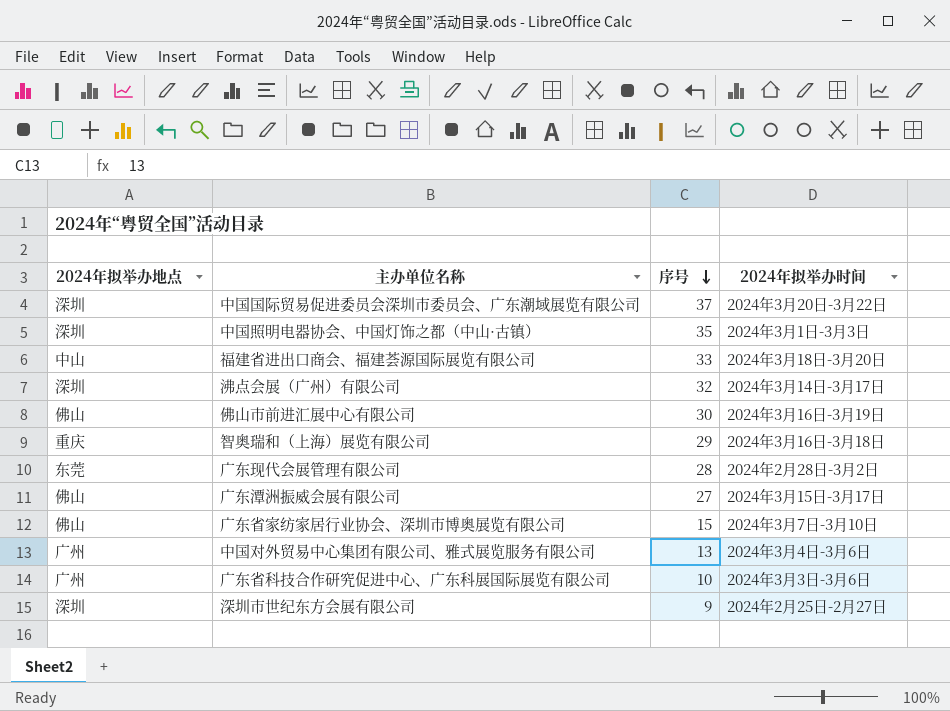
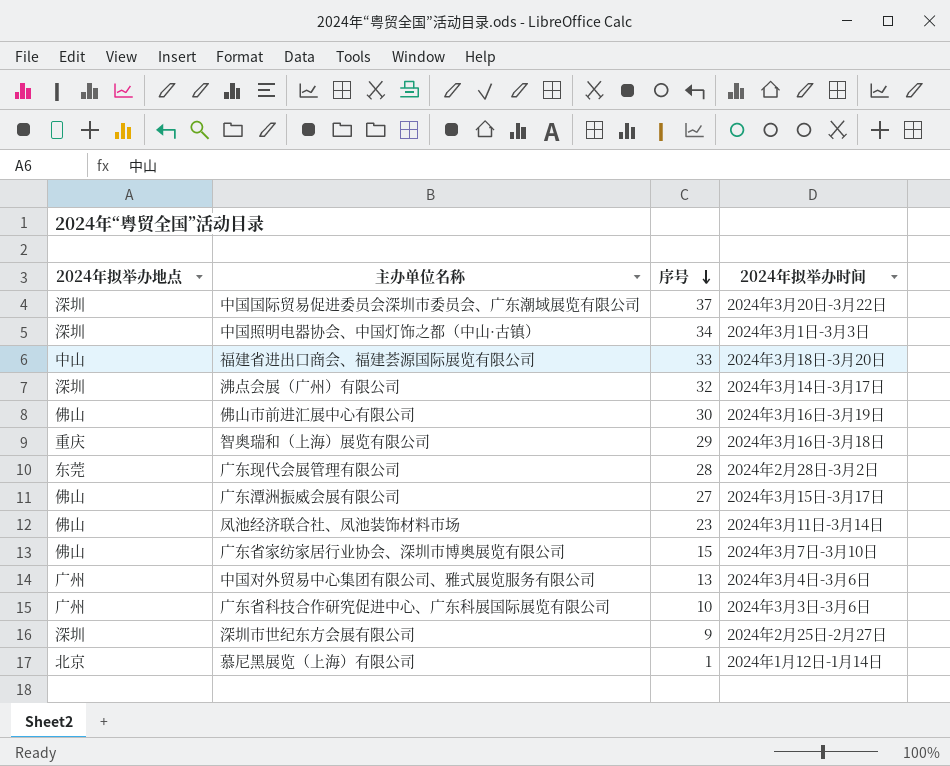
中国照明电器协会、中国灯饰之都（中山·古镇） | 序号: 35 -> 34
row 凤池经济联合社、凤池装饰材料市场: none -> 佛山 | 23 | 2024年3月11日-3月14日
row 慕尼黑展览（上海）有限公司: none -> 北京 | 1 | 2024年1月12日-1月14日

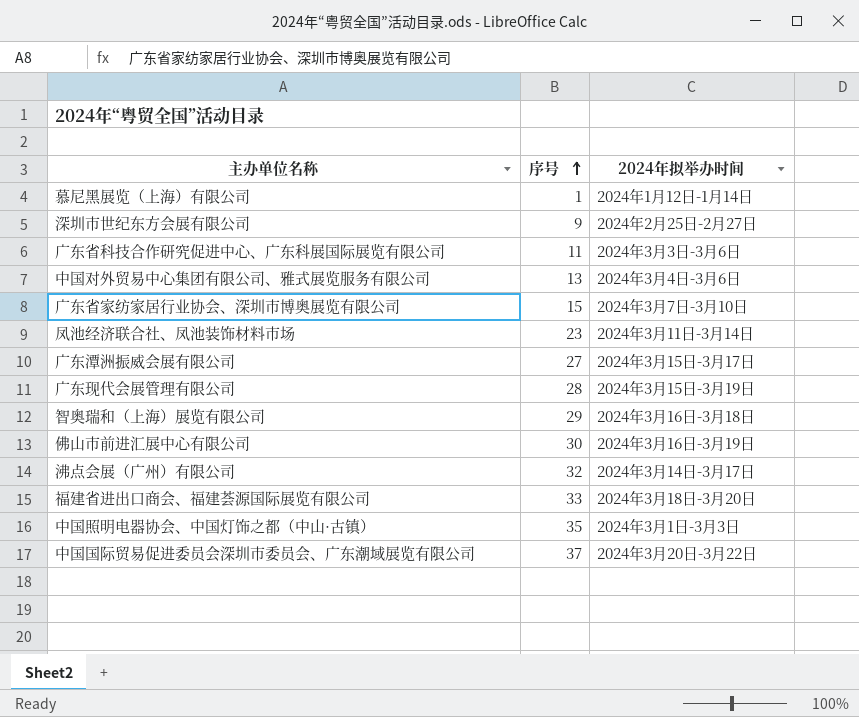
row order: 序号 descending -> 序号 ascending
column 2024年拟举办地点 | position: 1 -> none
广东省科技合作研究促进中心、广东科展国际展览有限公司 | 序号: 10 -> 11
广东现代会展管理有限公司 | 2024年拟举办时间: 2024年2月28日-3月2日 -> 2024年3月15日-3月19日
中国照明电器协会、中国灯饰之都（中山·古镇） | 序号: 34 -> 35

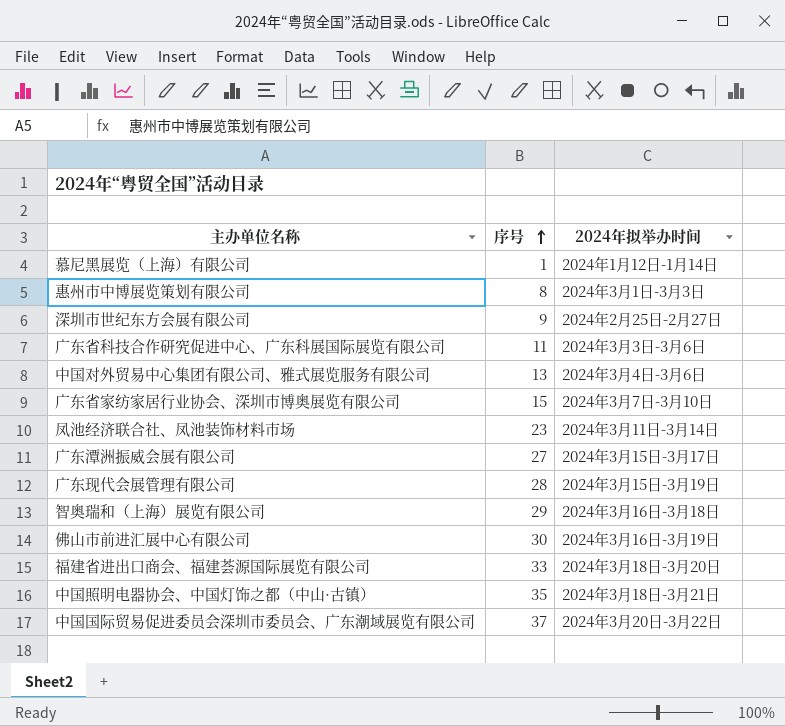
row 沸点会展（广州）有限公司: 32 | 2024年3月14日-3月17日 -> none
row 惠州市中博展览策划有限公司: none -> 8 | 2024年3月1日-3月3日
中国照明电器协会、中国灯饰之都（中山·古镇） | 2024年拟举办时间: 2024年3月1日-3月3日 -> 2024年3月18日-3月21日

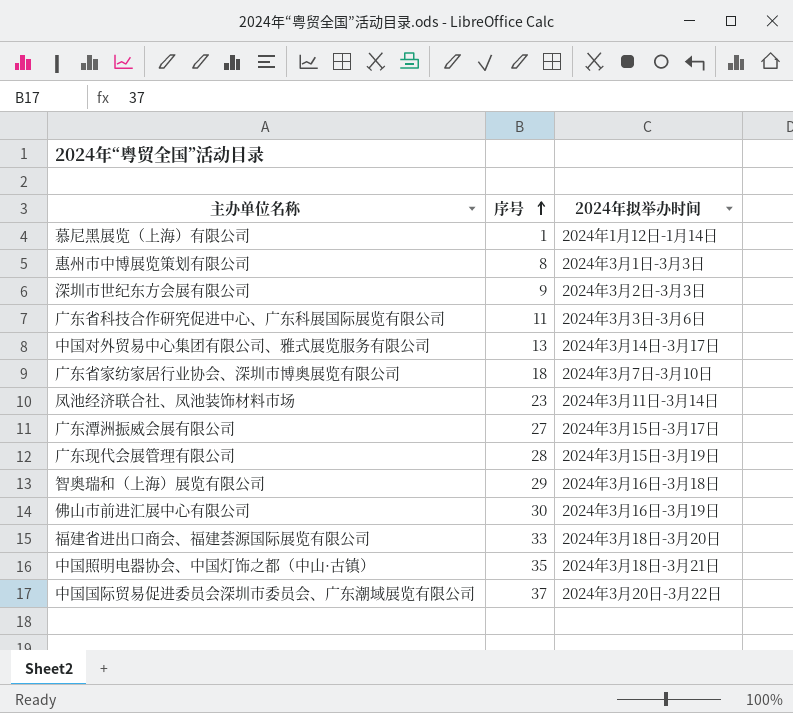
深圳市世纪东方会展有限公司 | 2024年拟举办时间: 2024年2月25日-2月27日 -> 2024年3月2日-3月3日
中国对外贸易中心集团有限公司、雅式展览服务有限公司 | 2024年拟举办时间: 2024年3月4日-3月6日 -> 2024年3月14日-3月17日
广东省家纺家居行业协会、深圳市博奥展览有限公司 | 序号: 15 -> 18

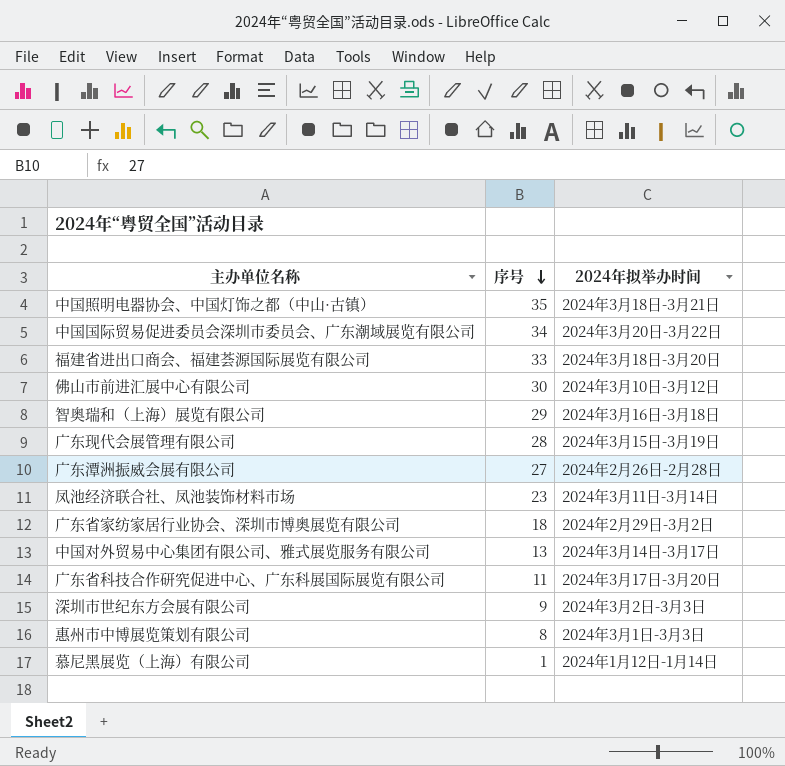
row order: 序号 ascending -> 序号 descending
中国国际贸易促进委员会深圳市委员会、广东潮域展览有限公司 | 序号: 37 -> 34
佛山市前进汇展中心有限公司 | 2024年拟举办时间: 2024年3月16日-3月19日 -> 2024年3月10日-3月12日
广东潭洲振威会展有限公司 | 2024年拟举办时间: 2024年3月15日-3月17日 -> 2024年2月26日-2月28日
广东省家纺家居行业协会、深圳市博奥展览有限公司 | 2024年拟举办时间: 2024年3月7日-3月10日 -> 2024年2月29日-3月2日
广东省科技合作研究促进中心、广东科展国际展览有限公司 | 2024年拟举办时间: 2024年3月3日-3月6日 -> 2024年3月17日-3月20日

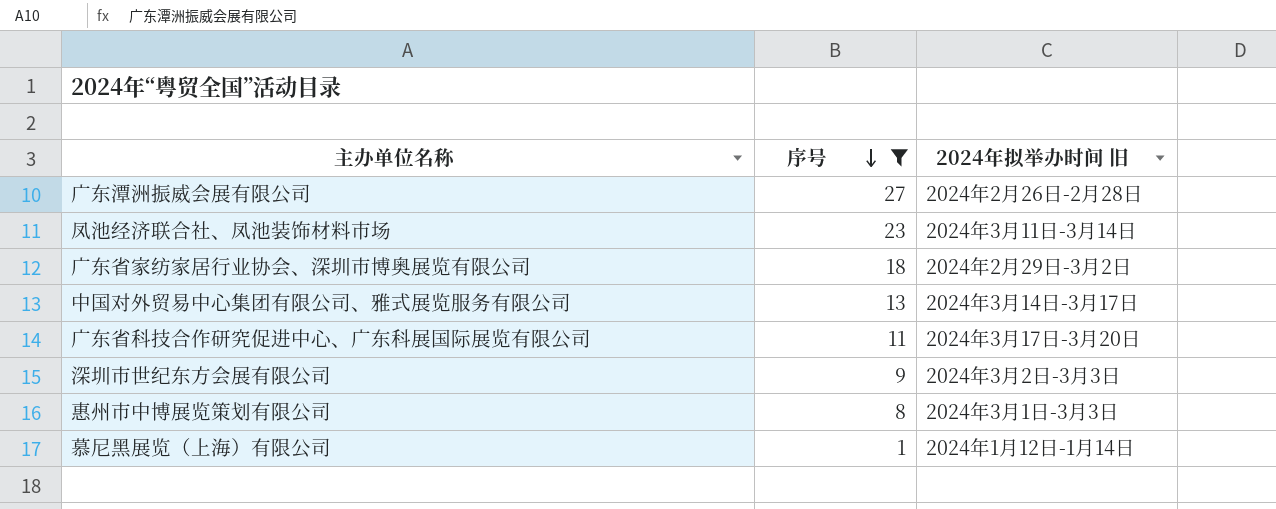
filter: none -> 序号 <= 27
column name: 2024年拟举办时间 -> 2024年拟举办时间 旧

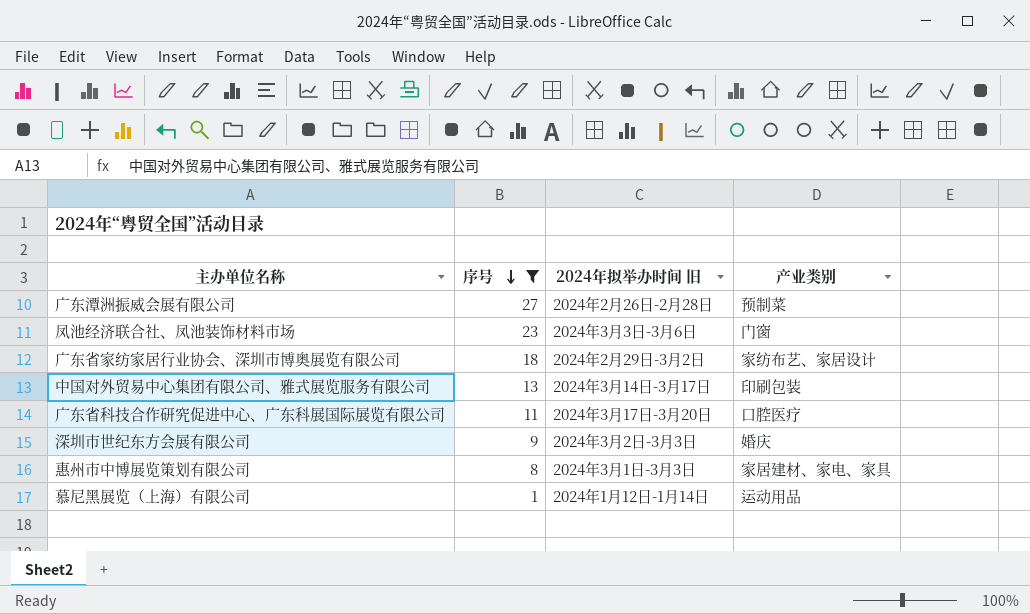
column 产业类别 | position: none -> 4
凤池经济联合社、凤池装饰材料市场 | 2024年拟举办时间 旧: 2024年3月11日-3月14日 -> 2024年3月3日-3月6日

